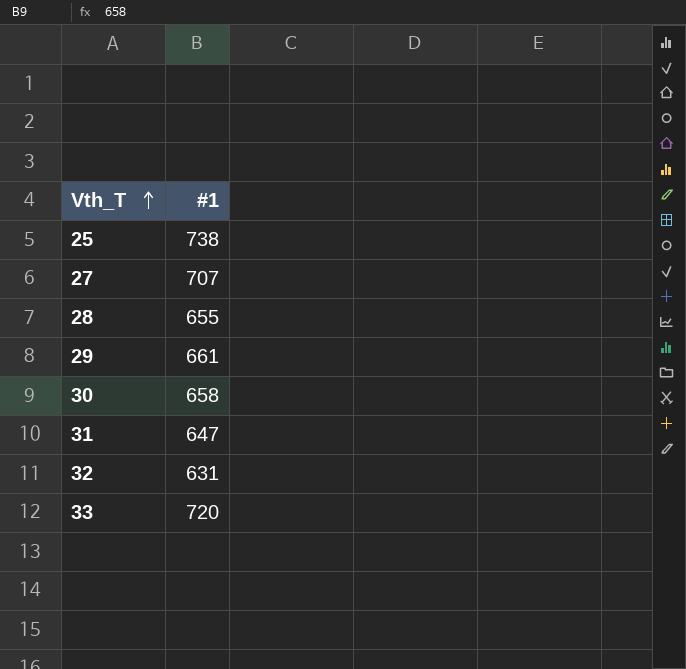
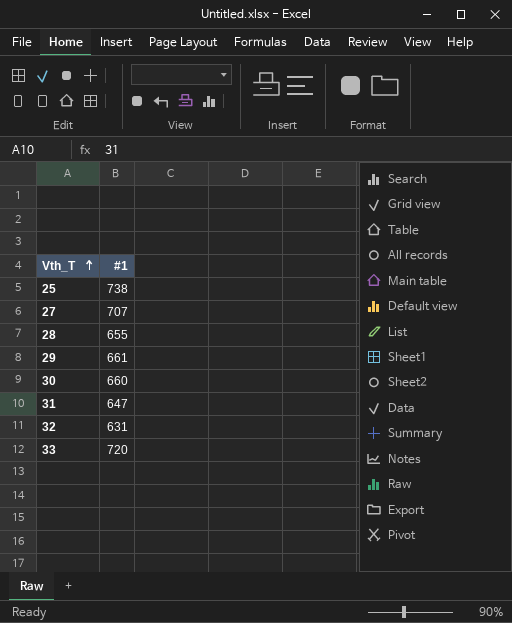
30 | #1: 658 -> 660

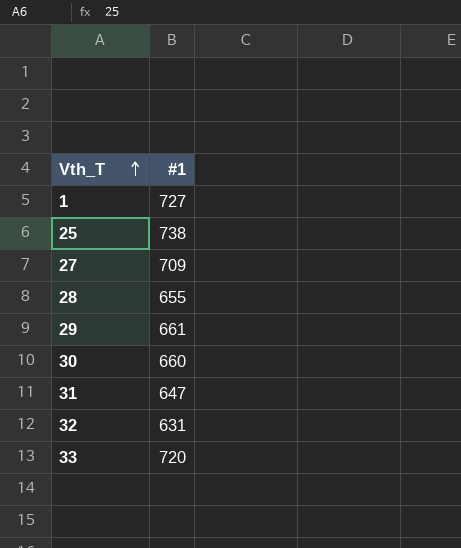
row 1: none -> 727
27 | #1: 707 -> 709

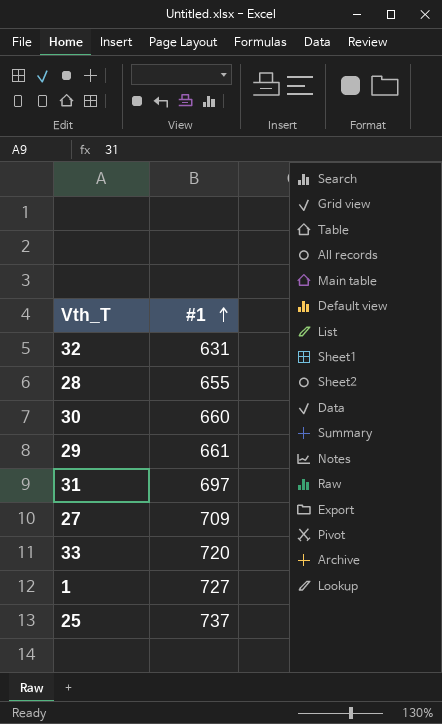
row order: Vth_T ascending -> #1 ascending
31 | #1: 647 -> 697
25 | #1: 738 -> 737

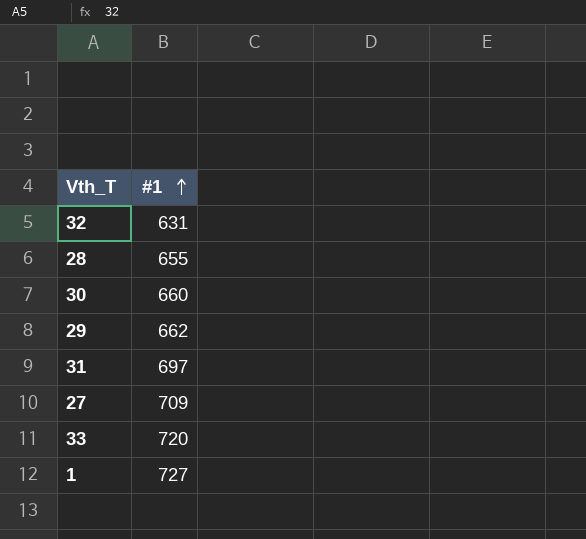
row 25: 737 -> none
29 | #1: 661 -> 662

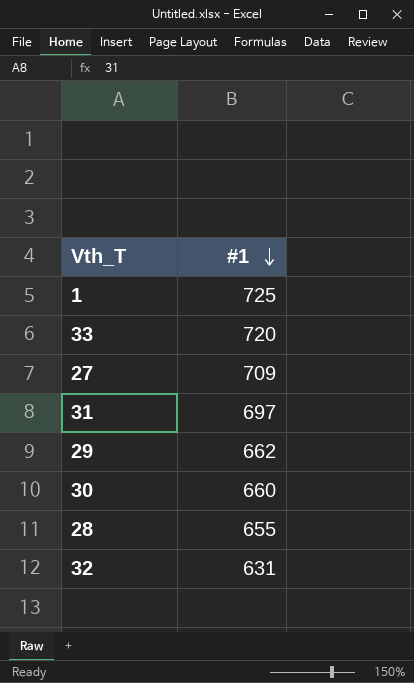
row order: #1 ascending -> #1 descending
1 | #1: 727 -> 725

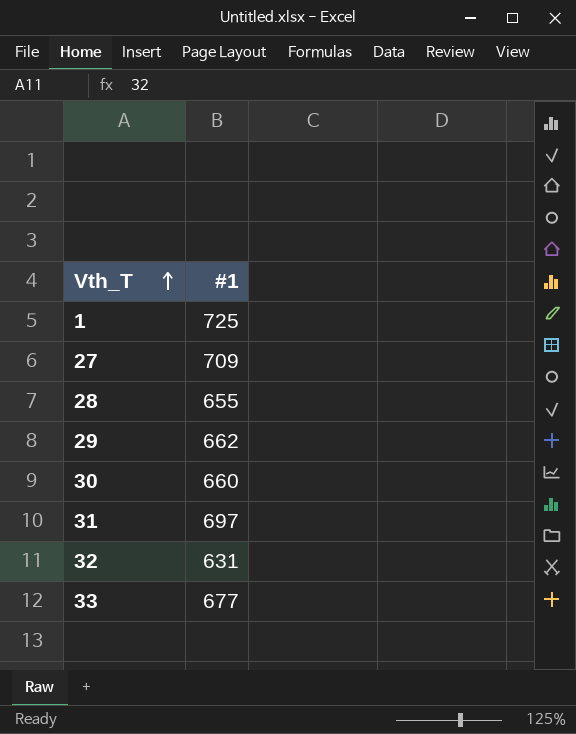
row order: #1 descending -> Vth_T ascending
33 | #1: 720 -> 677

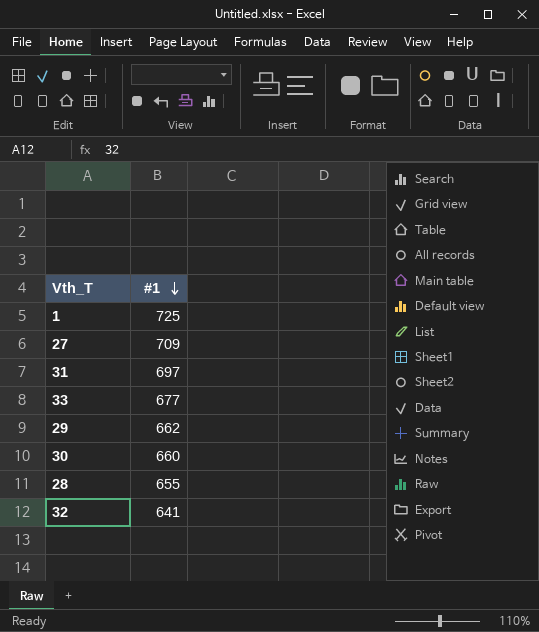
row order: Vth_T ascending -> #1 descending
32 | #1: 631 -> 641

